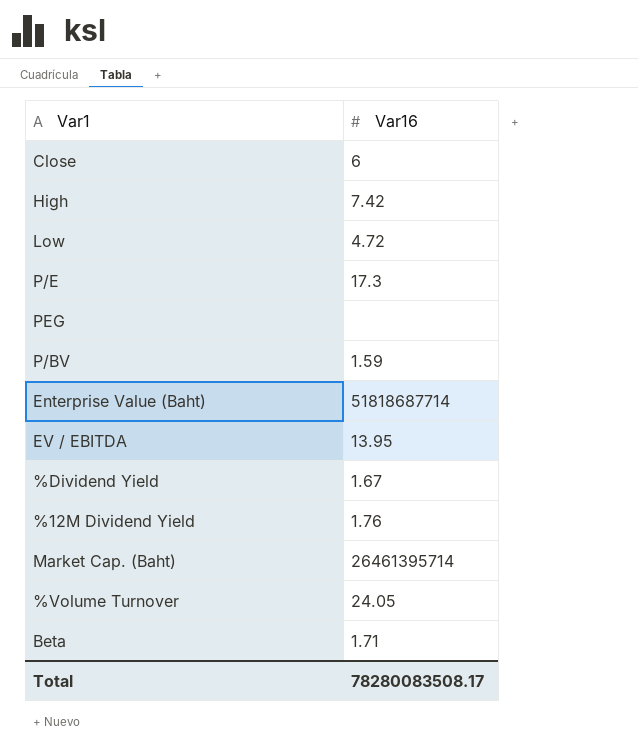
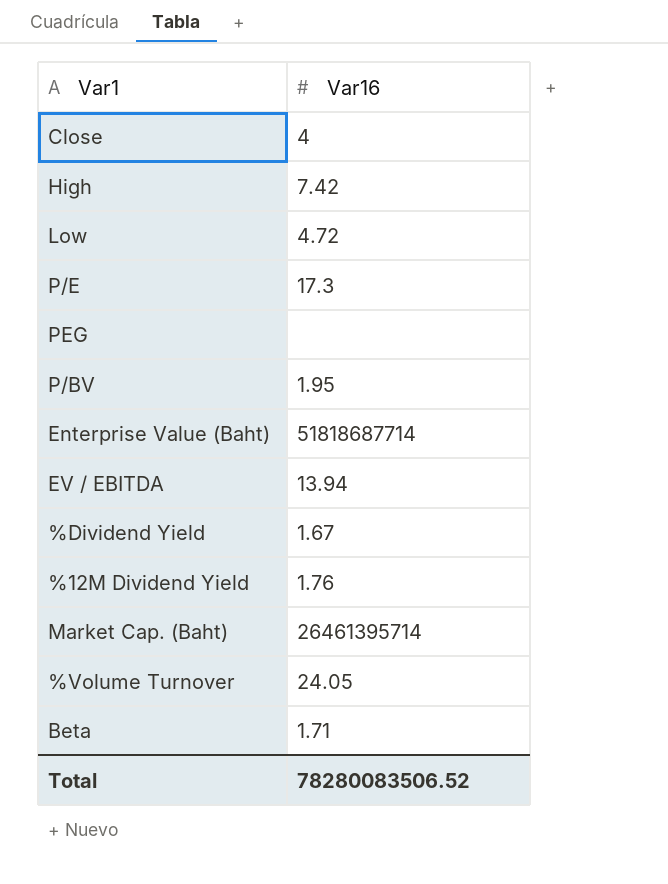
Close | Var16: 6 -> 4
P/BV | Var16: 1.59 -> 1.95
EV / EBITDA | Var16: 13.95 -> 13.94
Total | Var16: 78280083508.17 -> 78280083506.52

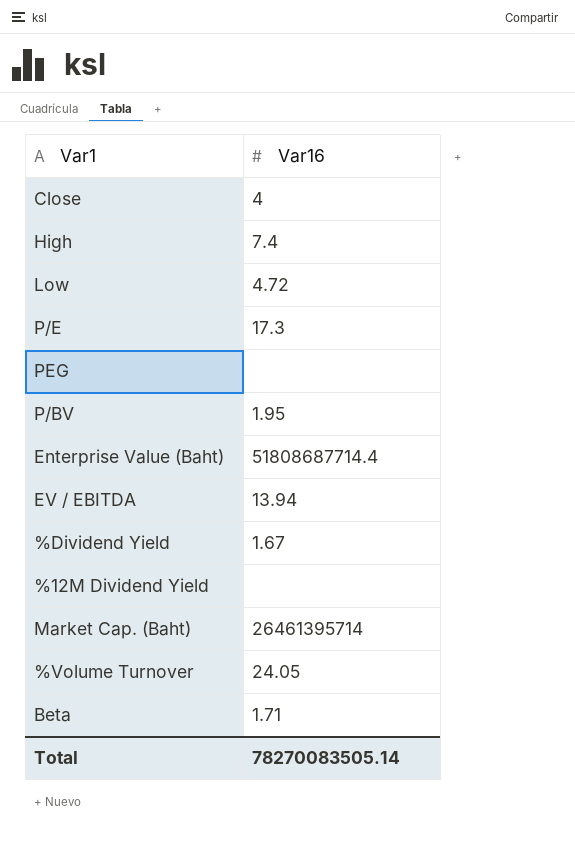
High | Var16: 7.42 -> 7.4
Enterprise Value (Baht) | Var16: 51818687714 -> 51808687714.4
%12M Dividend Yield | Var16: 1.76 -> none
Total | Var16: 78280083506.52 -> 78270083505.14

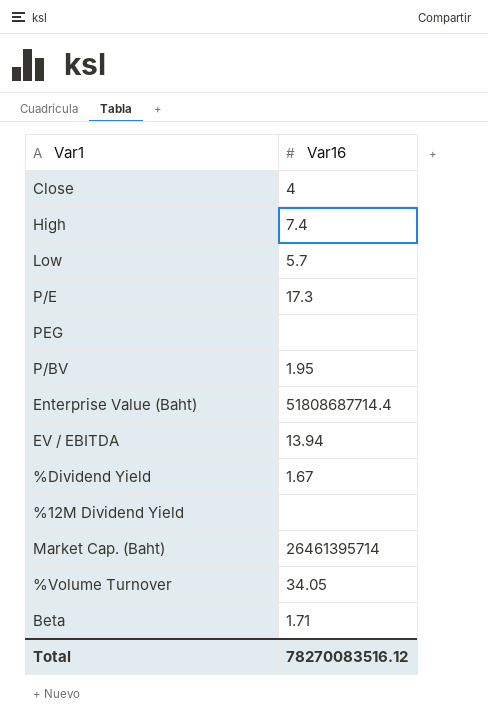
Low | Var16: 4.72 -> 5.7
%Volume Turnover | Var16: 24.05 -> 34.05
Total | Var16: 78270083505.14 -> 78270083516.12

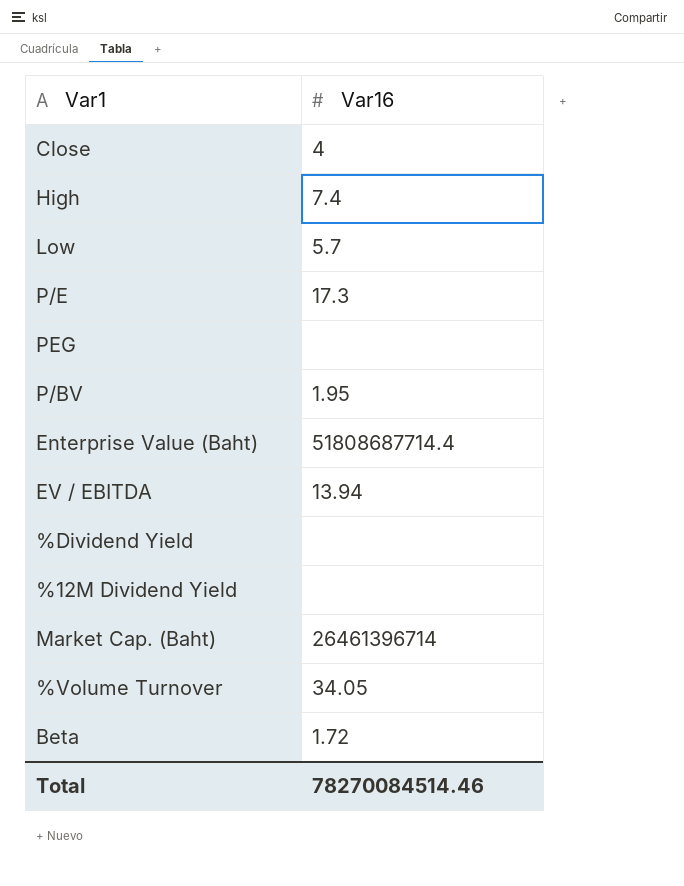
%Dividend Yield | Var16: 1.67 -> none
Market Cap. (Baht) | Var16: 26461395714 -> 26461396714
Beta | Var16: 1.71 -> 1.72
Total | Var16: 78270083516.12 -> 78270084514.46

